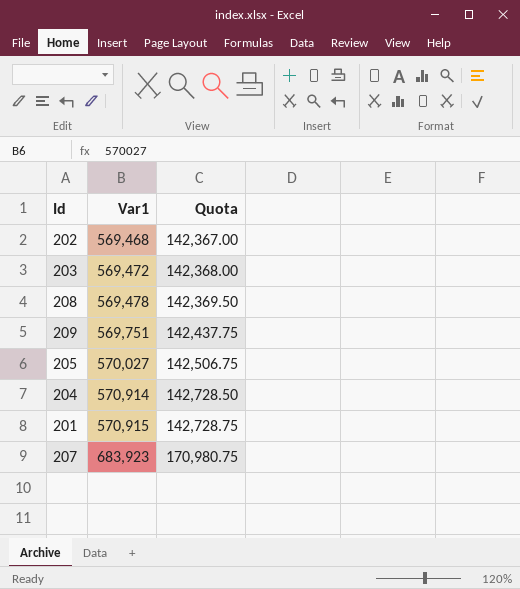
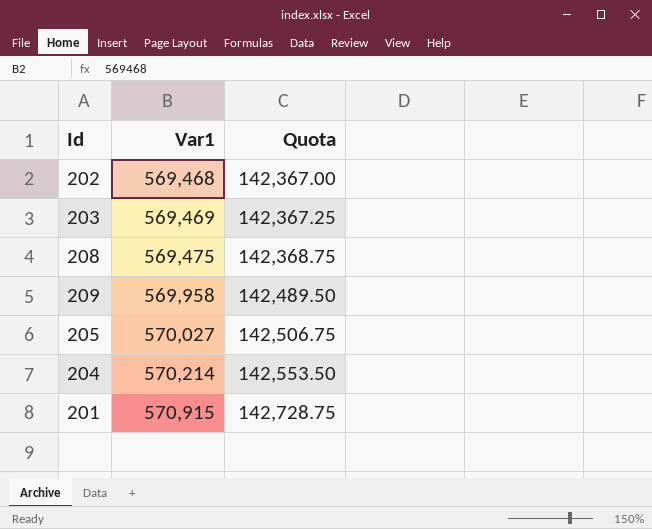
row 207: 683,923 | 170,980.75 -> none
203 | Var1: 569,472 -> 569,469
203 | Quota: 142,368.00 -> 142,367.25
208 | Var1: 569,478 -> 569,475
208 | Quota: 142,369.50 -> 142,368.75
209 | Var1: 569,751 -> 569,958
209 | Quota: 142,437.75 -> 142,489.50
204 | Var1: 570,914 -> 570,214
204 | Quota: 142,728.50 -> 142,553.50

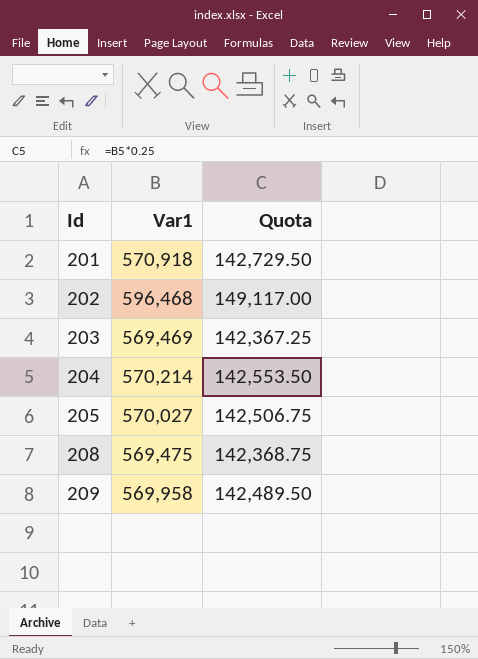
row order: Var1 ascending -> Id ascending
201 | Var1: 570,915 -> 570,918
201 | Quota: 142,728.75 -> 142,729.50
202 | Var1: 569,468 -> 596,468
202 | Quota: 142,367.00 -> 149,117.00

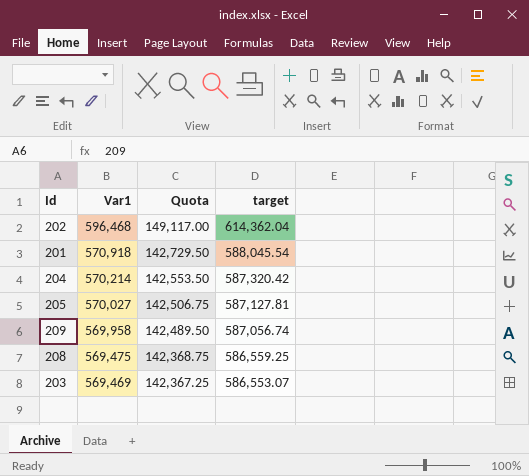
row order: Id ascending -> Var1 descending
column target | formula: none -> [Var1] * 1.03

